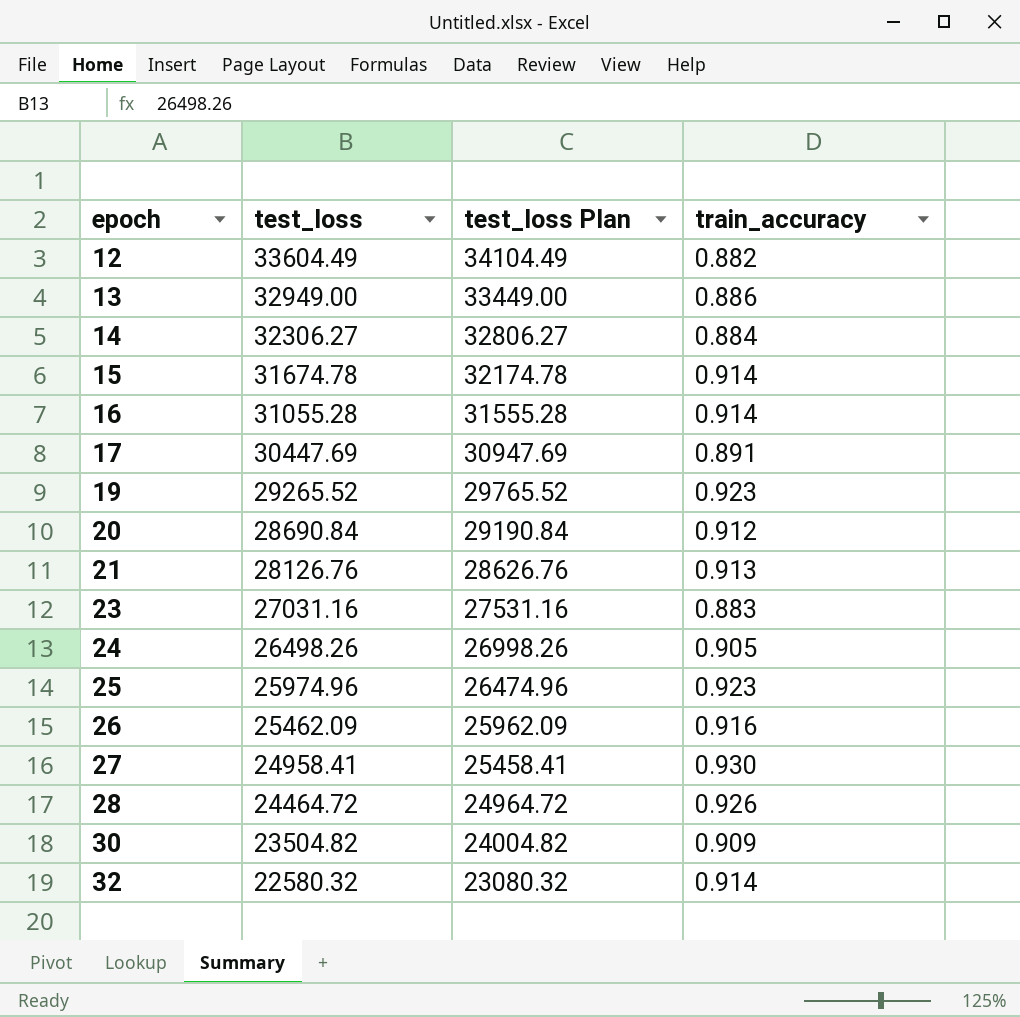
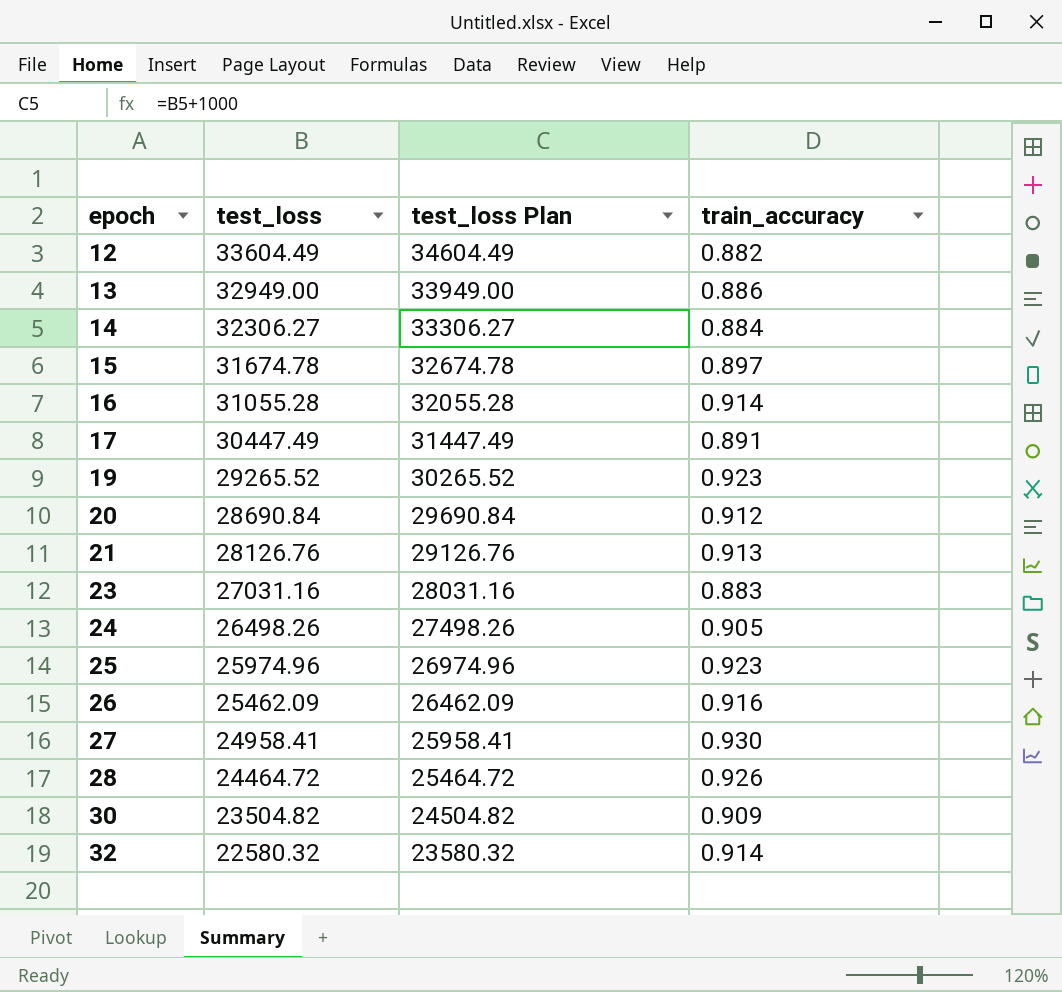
column test_loss Plan | formula: [test_loss] + 500 -> [test_loss] + 1000
15 | train_accuracy: 0.914 -> 0.897
17 | test_loss: 30447.69 -> 30447.49

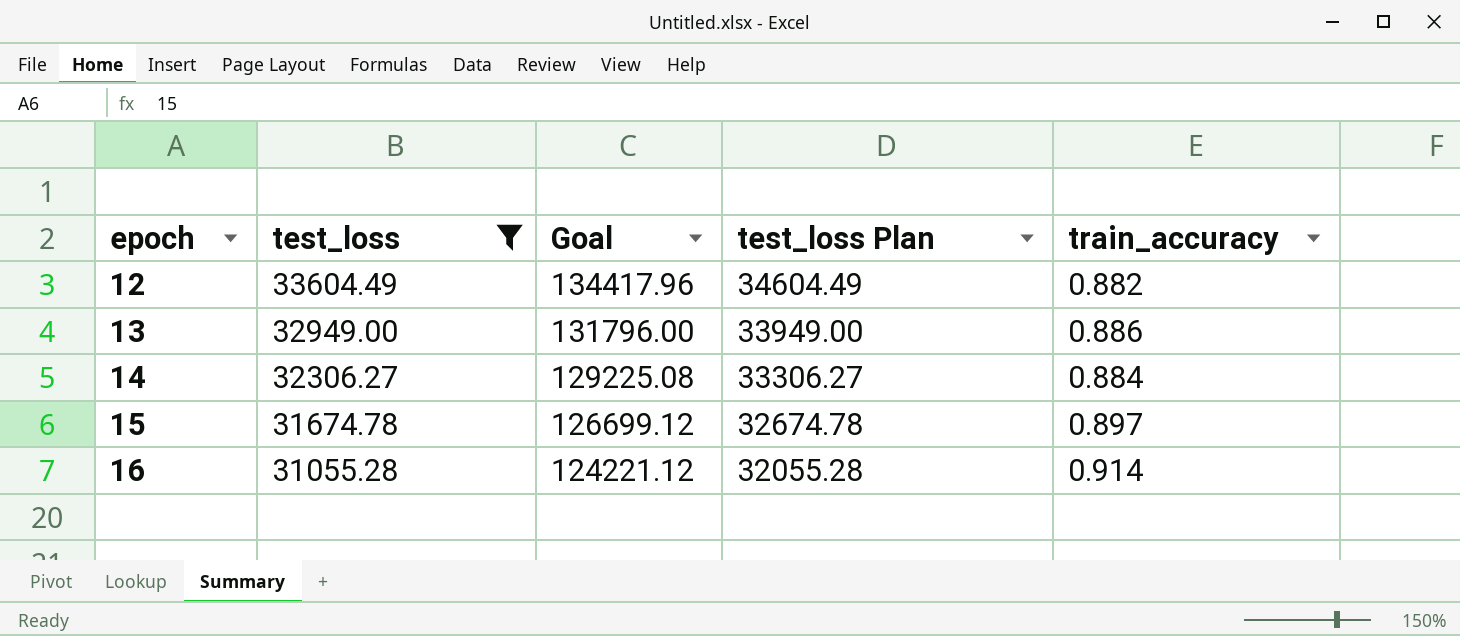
filter: none -> test_loss >= 31055.28
column Goal | formula: none -> [test_loss] * 4

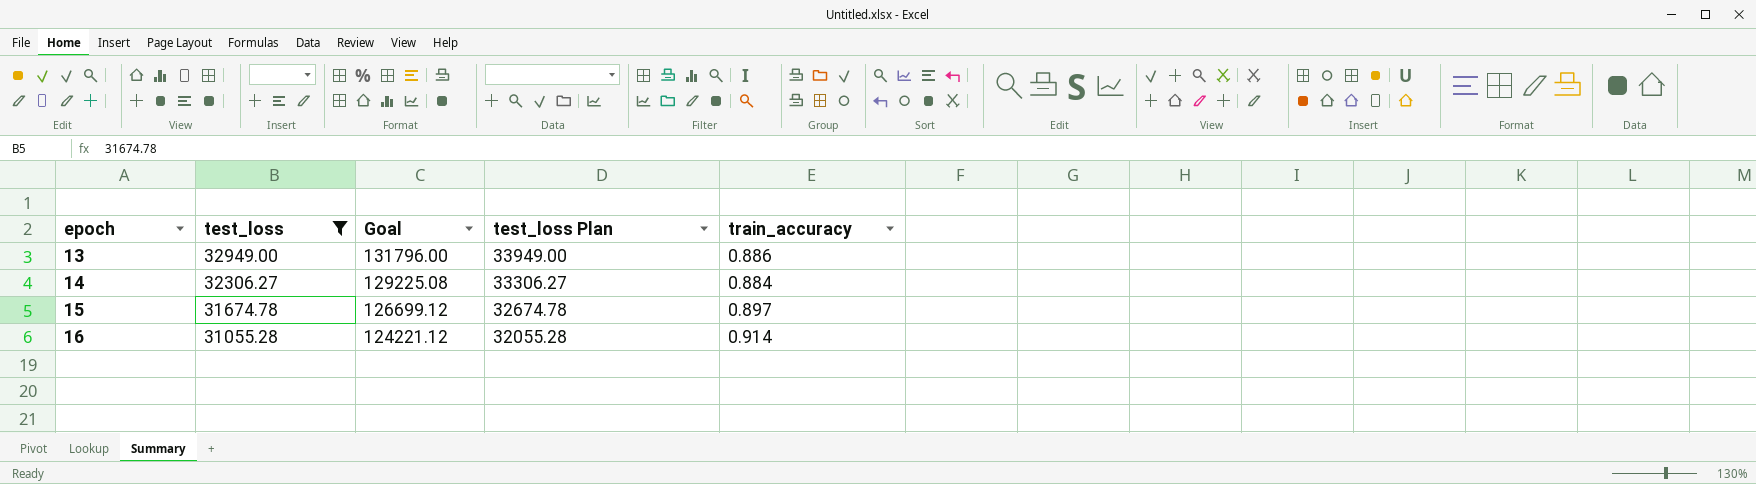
row 12: 33604.49 | 134417.96 | 34604.49 | 0.882 -> none

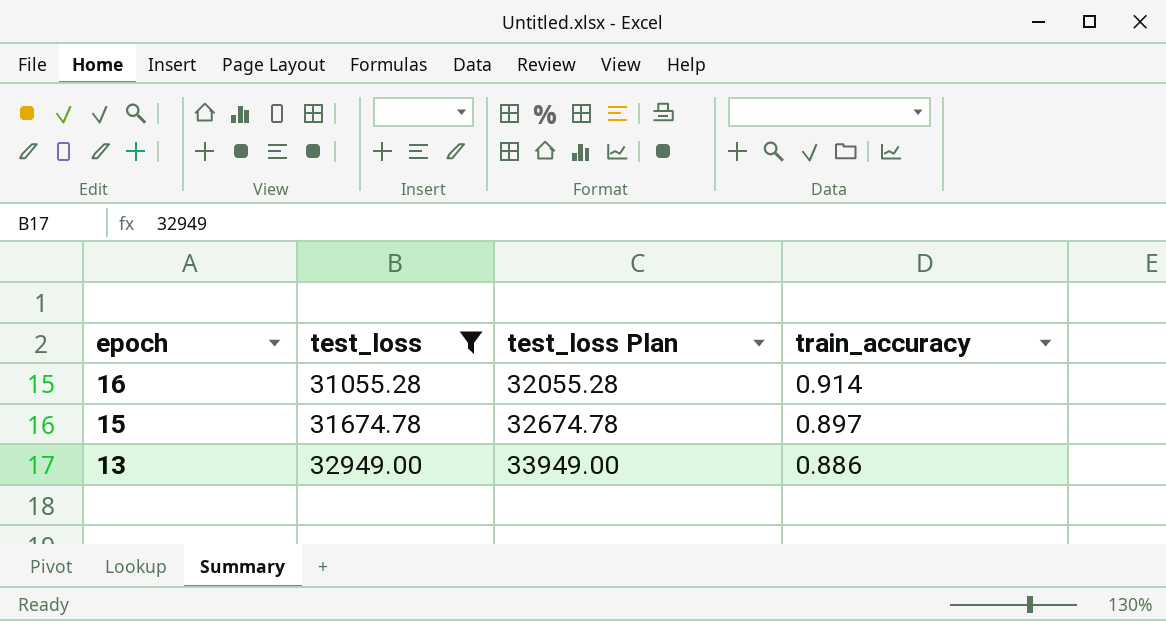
row order: epoch ascending -> epoch descending
column Goal | formula: [test_loss] * 4 -> none
row 14: 32306.27 | 129225.08 | 33306.27 | 0.884 -> none

